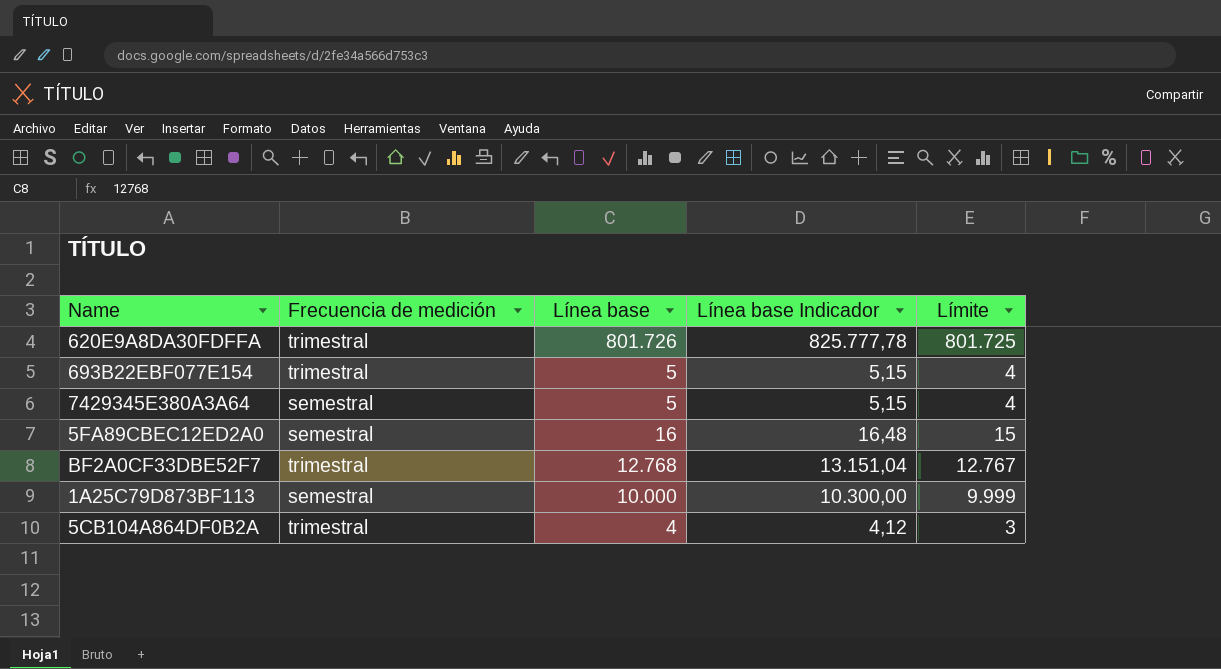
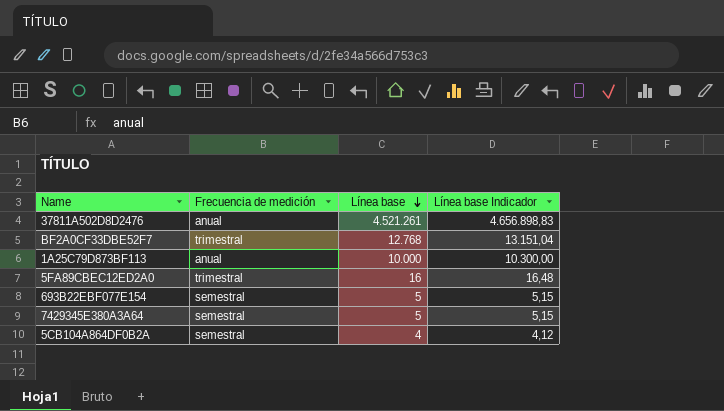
row order: none -> Línea base descending
column Límite | formula: [Línea base] - 1 -> none
row 620E9A8DA30FDFFA: trimestral | 801.726 | 825.777,78 | 801.725 -> none
row 37811A502D8D2476: none -> anual | 4.521.261 | 4.656.898,83
1A25C79D873BF113 | Frecuencia de medición: semestral -> anual
5FA89CBEC12ED2A0 | Frecuencia de medición: semestral -> trimestral
693B22EBF077E154 | Frecuencia de medición: trimestral -> semestral
5CB104A864DF0B2A | Frecuencia de medición: trimestral -> semestral

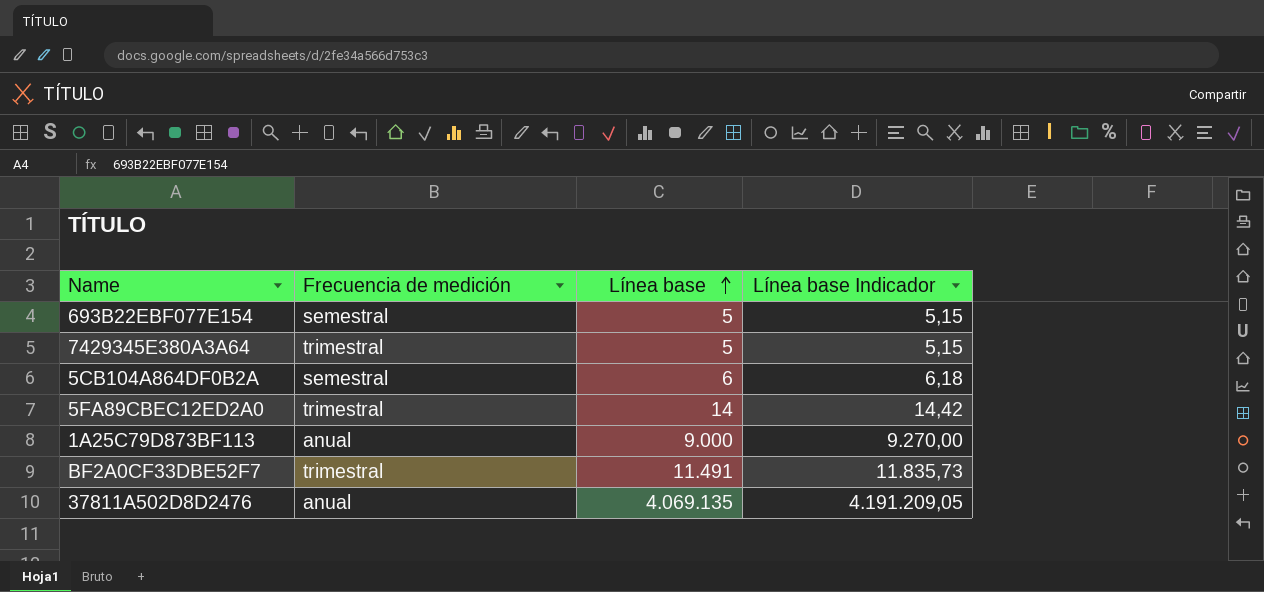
row order: Línea base descending -> Línea base ascending
7429345E380A3A64 | Frecuencia de medición: semestral -> trimestral
5CB104A864DF0B2A | Línea base: 4 -> 6
5CB104A864DF0B2A | Línea base Indicador: 4,12 -> 6,18
5FA89CBEC12ED2A0 | Línea base: 16 -> 14
5FA89CBEC12ED2A0 | Línea base Indicador: 16,48 -> 14,42
1A25C79D873BF113 | Línea base: 10.000 -> 9.000
1A25C79D873BF113 | Línea base Indicador: 10.300,00 -> 9.270,00
BF2A0CF33DBE52F7 | Línea base: 12.768 -> 11.491
BF2A0CF33DBE52F7 | Línea base Indicador: 13.151,04 -> 11.835,73
37811A502D8D2476 | Línea base: 4.521.261 -> 4.069.135
37811A502D8D2476 | Línea base Indicador: 4.656.898,83 -> 4.191.209,05

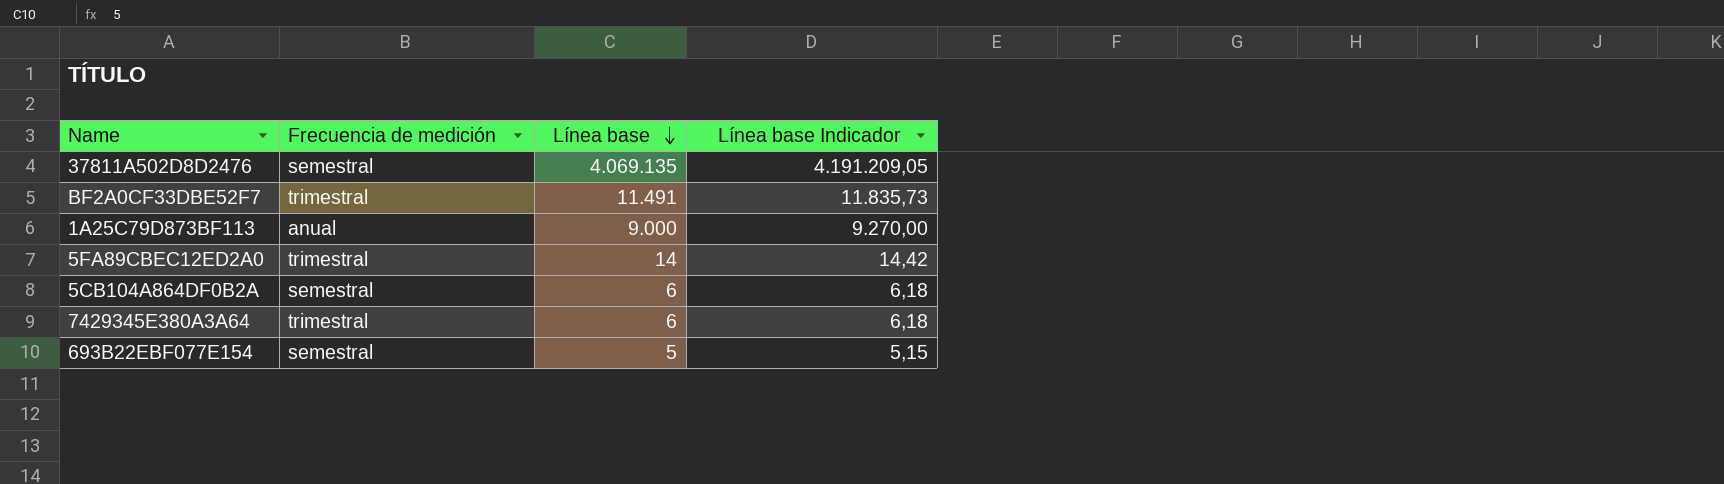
row order: Línea base ascending -> Línea base descending
37811A502D8D2476 | Frecuencia de medición: anual -> semestral
7429345E380A3A64 | Línea base: 5 -> 6
7429345E380A3A64 | Línea base Indicador: 5,15 -> 6,18

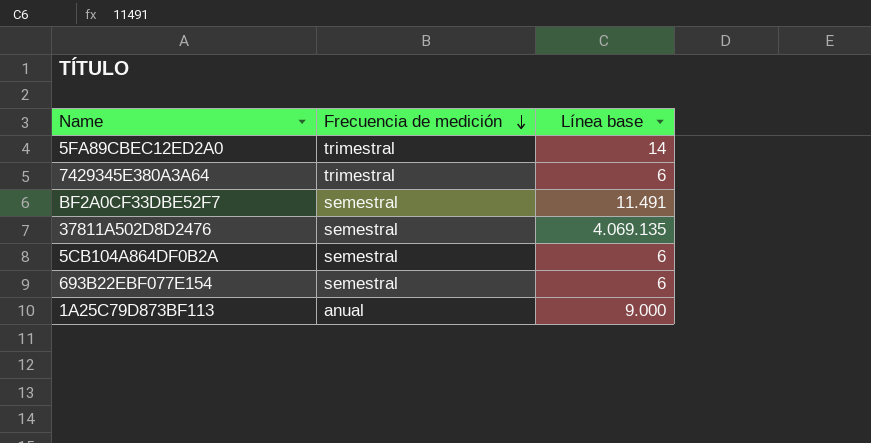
row order: Línea base descending -> Frecuencia de medición descending
column Línea base Indicador | formula: [Línea base] * 1,03 -> none
BF2A0CF33DBE52F7 | Frecuencia de medición: trimestral -> semestral
693B22EBF077E154 | Línea base: 5 -> 6

